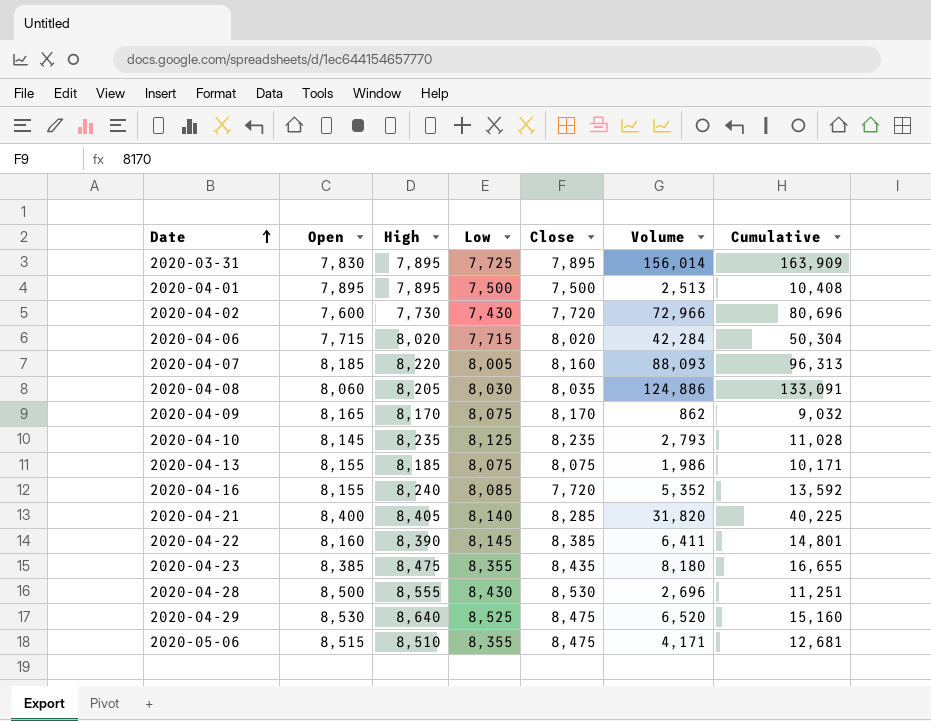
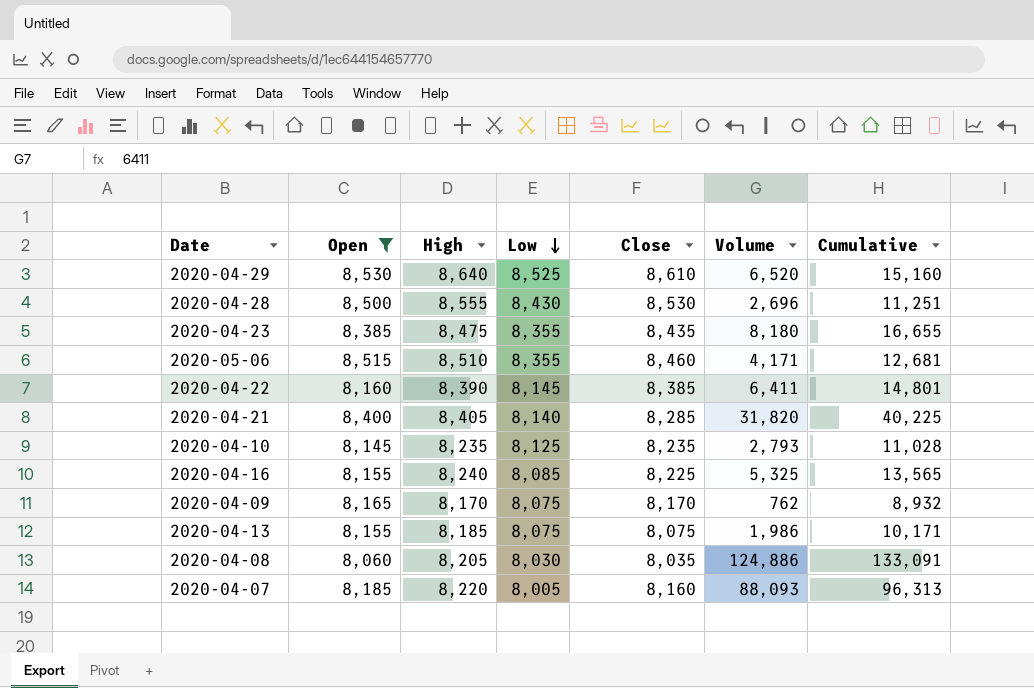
filter: none -> Open >= 8,060
row order: Date ascending -> Low descending
2020-04-29 | Close: 8,475 -> 8,610
2020-05-06 | Close: 8,475 -> 8,460
2020-04-16 | Close: 7,720 -> 8,225
2020-04-16 | Volume: 5,352 -> 5,325
2020-04-16 | Cumulative: 13,592 -> 13,565
2020-04-09 | Volume: 862 -> 762
2020-04-09 | Cumulative: 9,032 -> 8,932

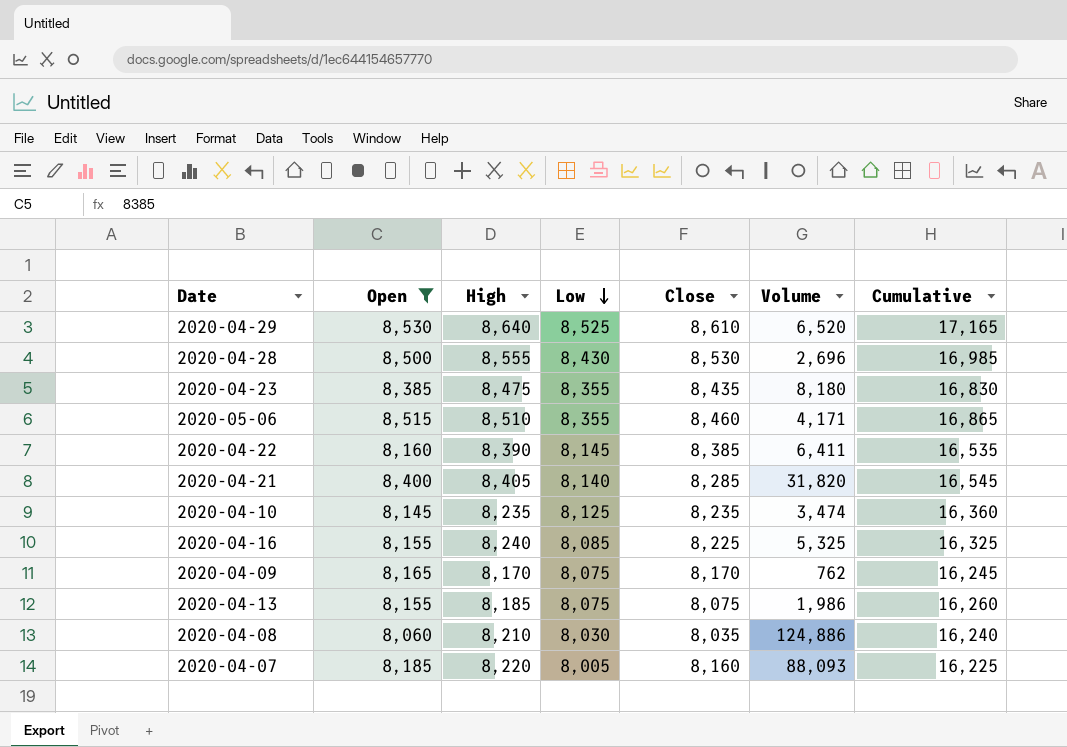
column Cumulative | formula: [High] + [Volume] -> [High] + [Low]
2020-04-10 | Volume: 2,793 -> 3,474
2020-04-08 | High: 8,205 -> 8,210

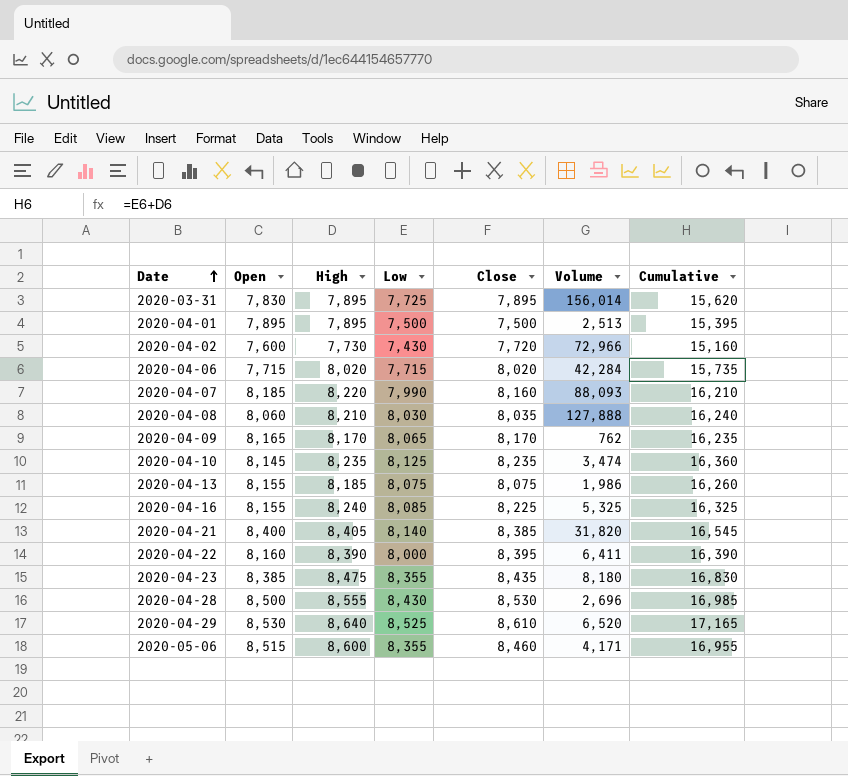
filter: Open >= 8,060 -> none
row order: Low descending -> Date ascending
2020-04-07 | Low: 8,005 -> 7,990
2020-04-07 | Cumulative: 16,225 -> 16,210
2020-04-08 | Volume: 124,886 -> 127,888
2020-04-09 | Low: 8,075 -> 8,065
2020-04-09 | Cumulative: 16,245 -> 16,235
2020-04-21 | Close: 8,285 -> 8,385
2020-04-22 | Low: 8,145 -> 8,000
2020-04-22 | Close: 8,385 -> 8,395
2020-04-22 | Cumulative: 16,535 -> 16,390
2020-05-06 | High: 8,510 -> 8,600
2020-05-06 | Cumulative: 16,865 -> 16,955

